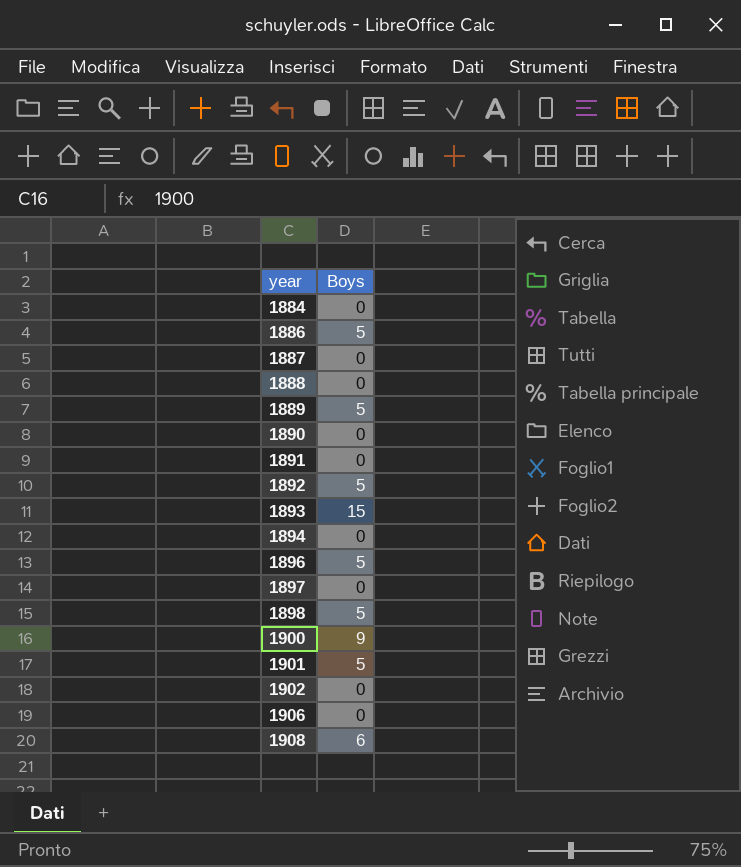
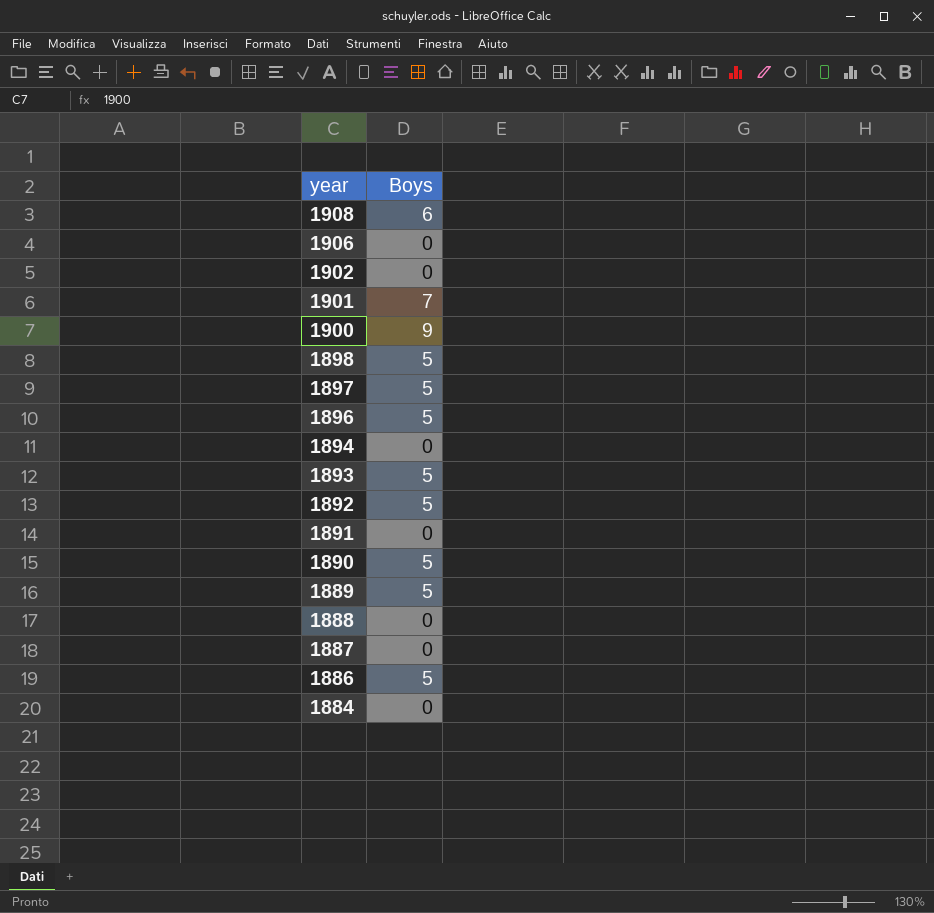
row order: year ascending -> year descending
1901 | Boys: 5 -> 7
1897 | Boys: 0 -> 5
1893 | Boys: 15 -> 5
1890 | Boys: 0 -> 5

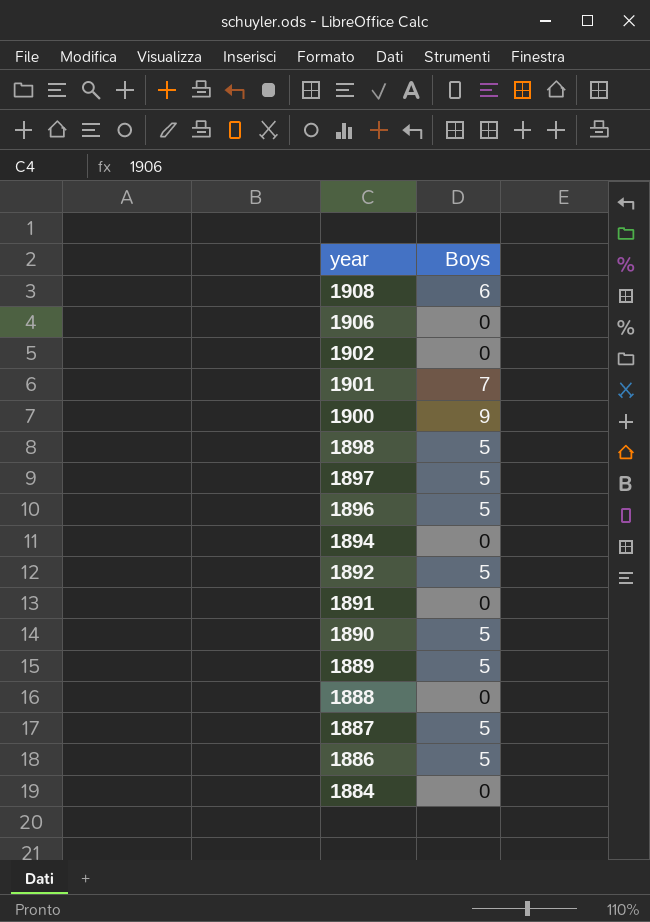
row 1893: 5 -> none
1887 | Boys: 0 -> 5

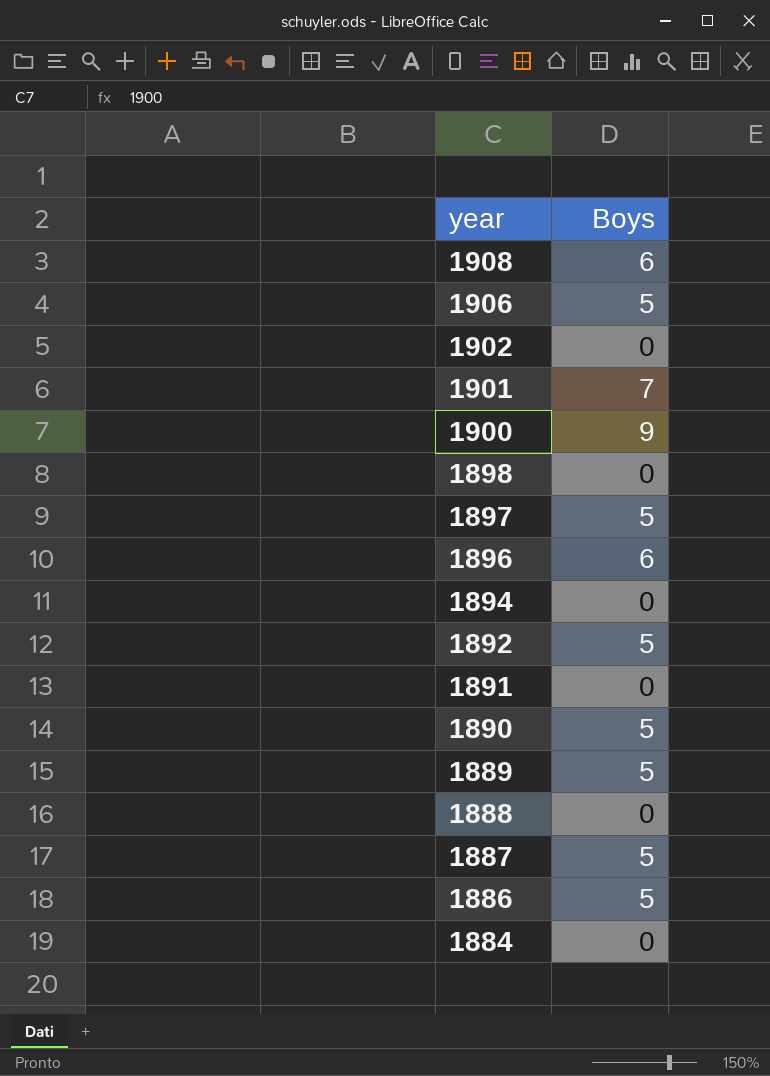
1906 | Boys: 0 -> 5
1898 | Boys: 5 -> 0
1896 | Boys: 5 -> 6

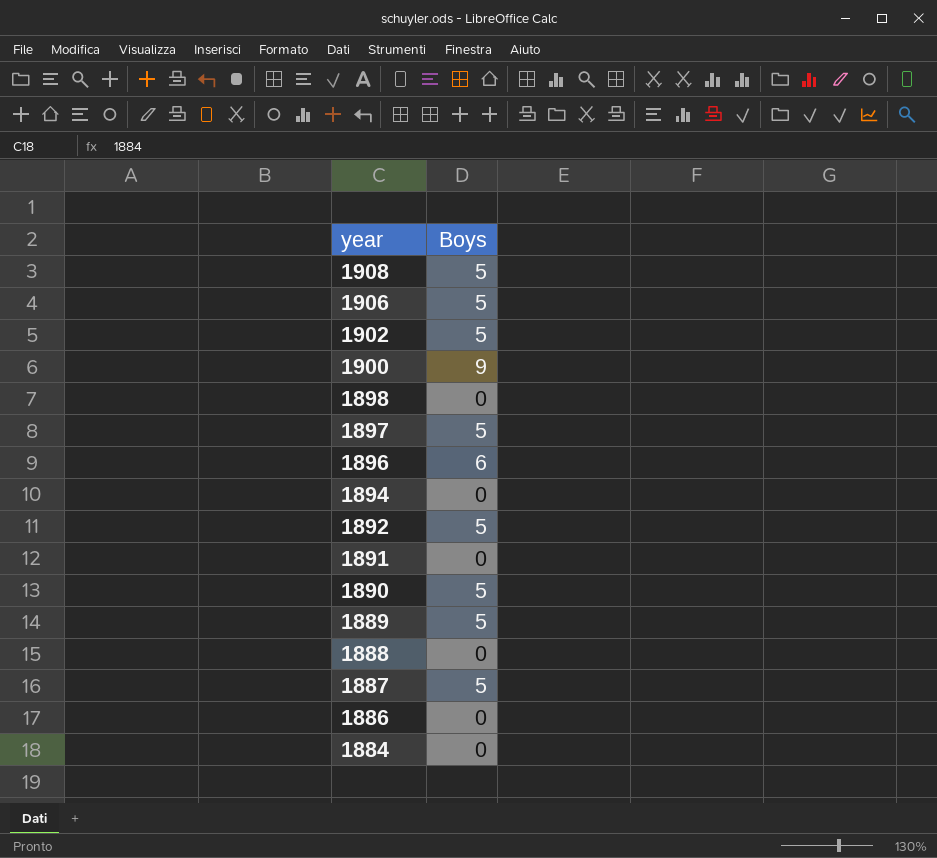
row 1901: 7 -> none
1908 | Boys: 6 -> 5
1902 | Boys: 0 -> 5
1886 | Boys: 5 -> 0

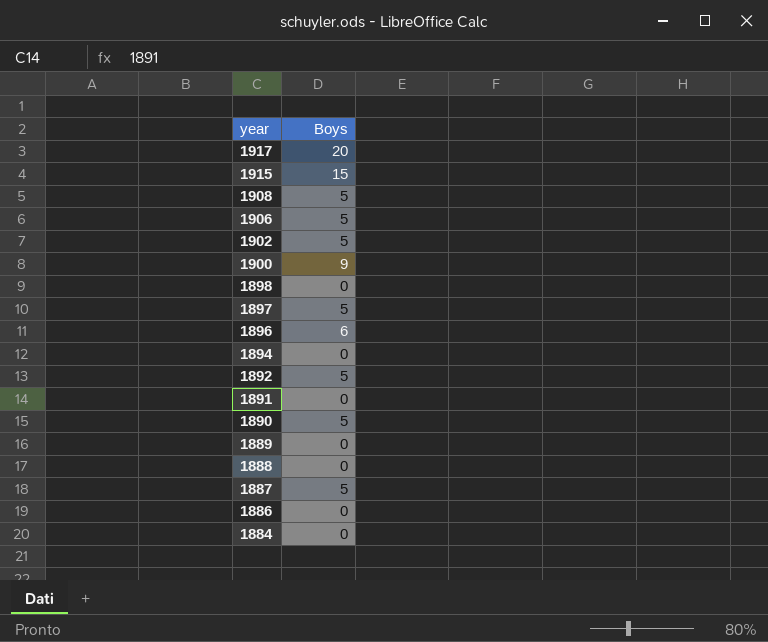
row 1917: none -> 20
row 1915: none -> 15
1889 | Boys: 5 -> 0

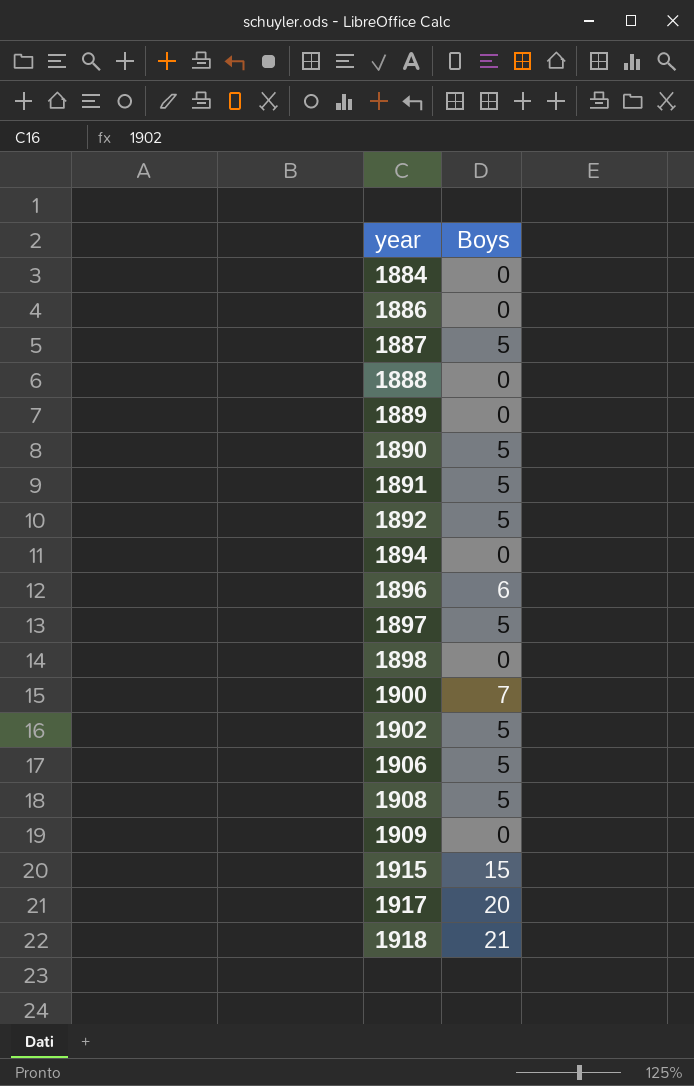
row order: year descending -> year ascending
1891 | Boys: 0 -> 5
1900 | Boys: 9 -> 7
row 1909: none -> 0
row 1918: none -> 21

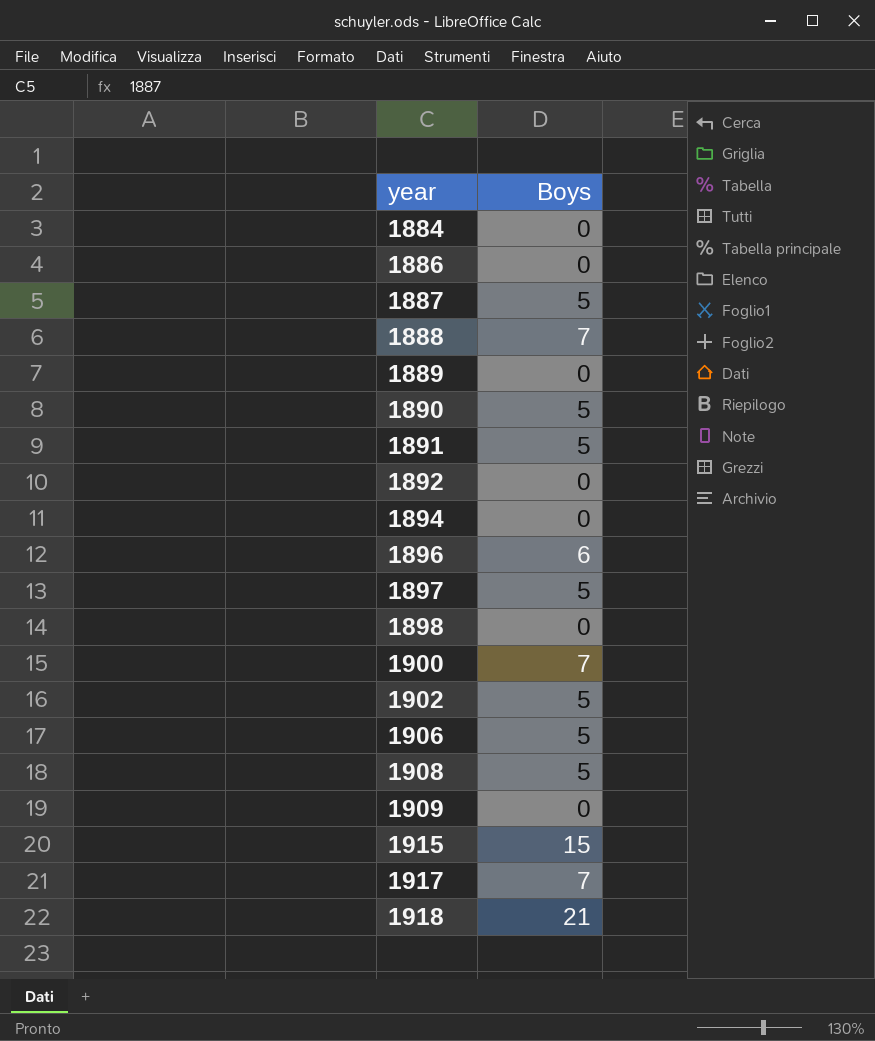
1888 | Boys: 0 -> 7
1892 | Boys: 5 -> 0
1917 | Boys: 20 -> 7

